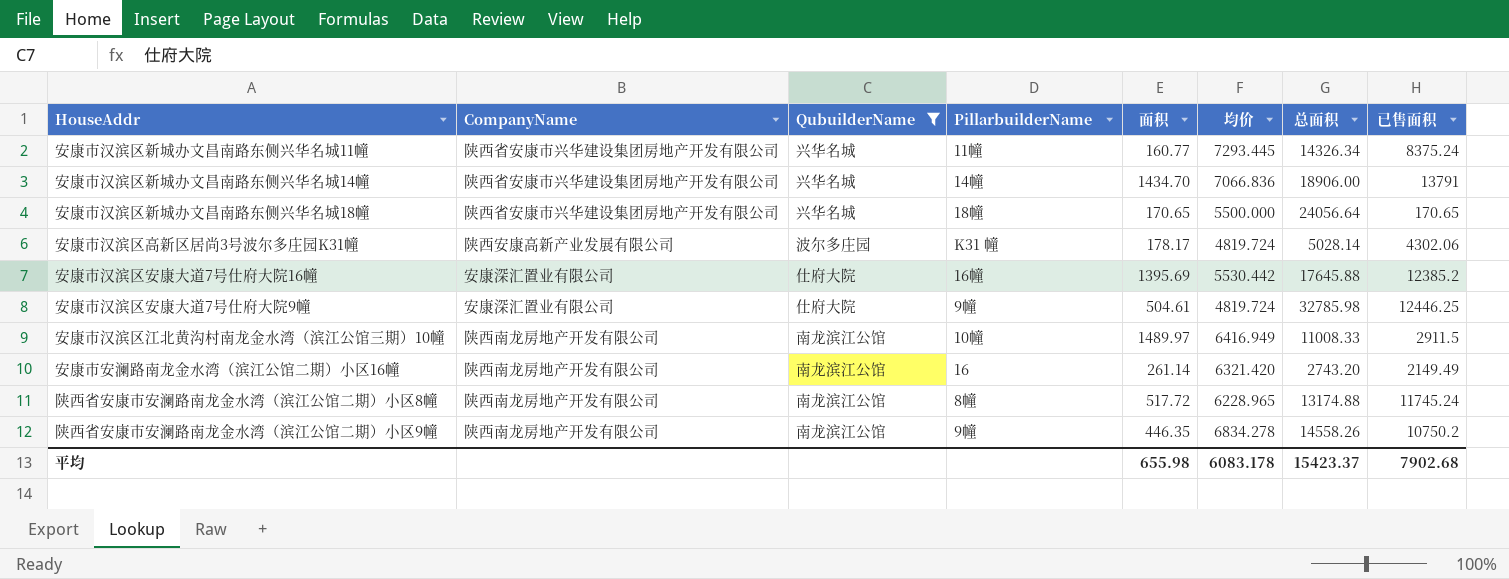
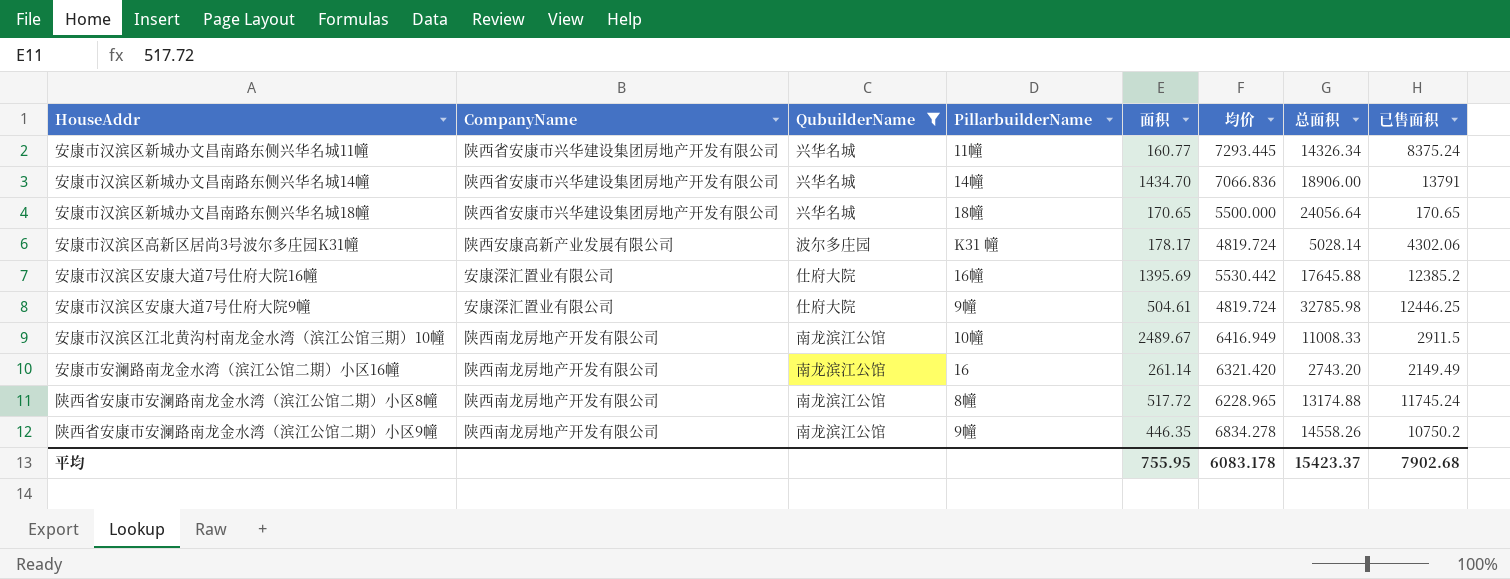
安康市汉滨区江北黄沟村南龙金水湾（滨江公馆三期）10幢 | 面积: 1489.97 -> 2489.67
平均 | 面积: 655.98 -> 755.95

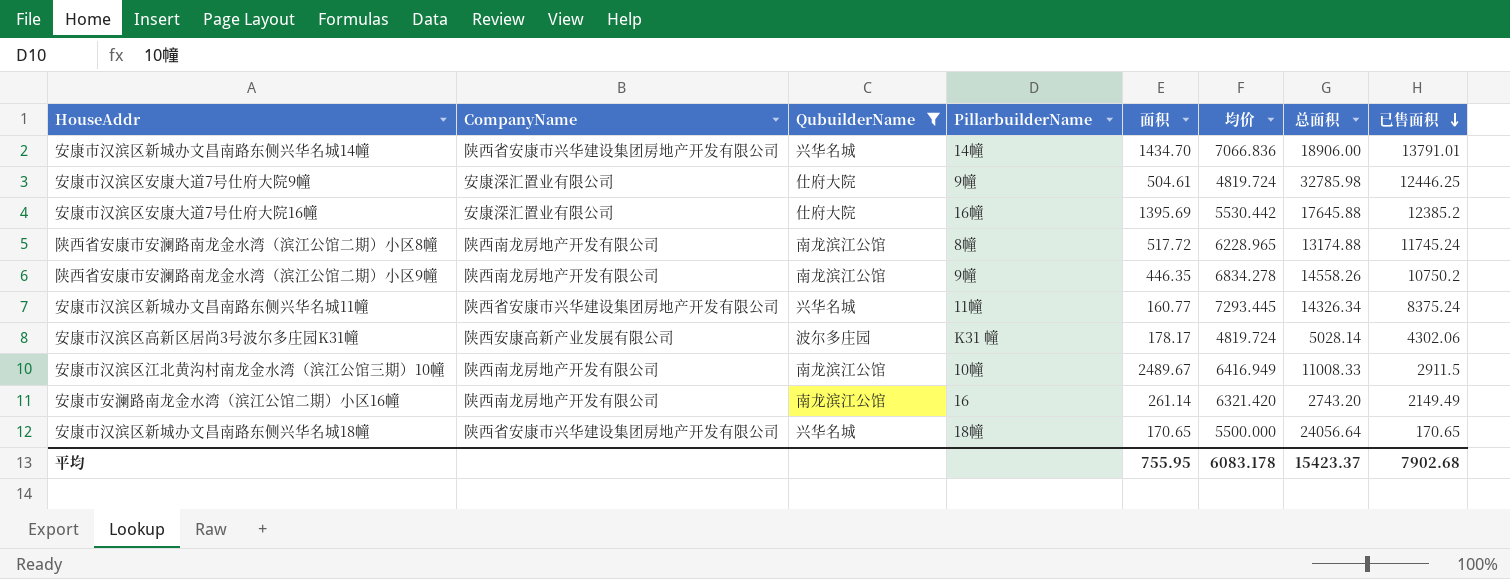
row order: none -> 已售面积 descending
安康市汉滨区新城办文昌南路东侧兴华名城14幢 | 已售面积: 13791 -> 13791.01

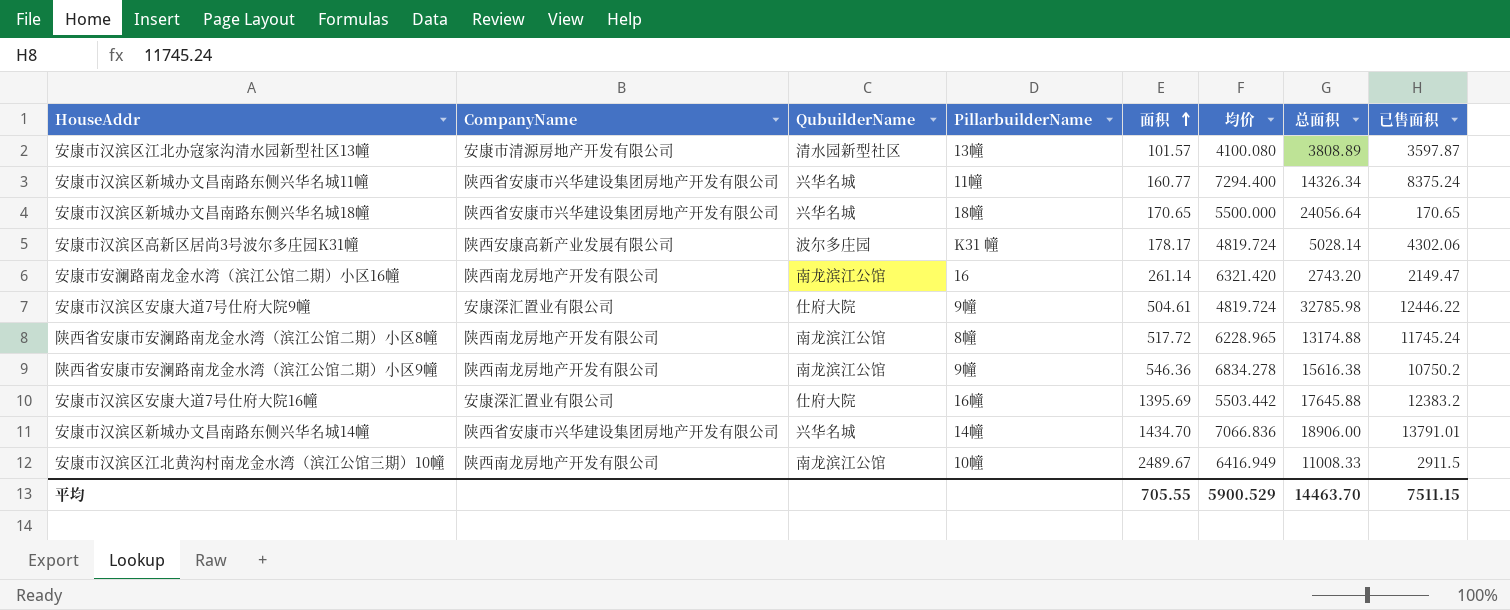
filter: QubuilderName != 清水园新型社区 -> none
row order: 已售面积 descending -> 面积 ascending
安康市汉滨区新城办文昌南路东侧兴华名城11幢 | 均价: 7293.445 -> 7294.400
安康市安澜路南龙金水湾（滨江公馆二期）小区16幢 | 已售面积: 2149.49 -> 2149.47
安康市汉滨区安康大道7号仕府大院9幢 | 已售面积: 12446.25 -> 12446.22
陕西省安康市安澜路南龙金水湾（滨江公馆二期）小区9幢 | 面积: 446.35 -> 546.36
陕西省安康市安澜路南龙金水湾（滨江公馆二期）小区9幢 | 总面积: 14558.26 -> 15616.38
安康市汉滨区安康大道7号仕府大院16幢 | 均价: 5530.442 -> 5503.442
安康市汉滨区安康大道7号仕府大院16幢 | 已售面积: 12385.2 -> 12383.2
平均 | 面积: 755.95 -> 705.55
平均 | 均价: 6083.178 -> 5900.529
平均 | 总面积: 15423.37 -> 14463.70
平均 | 已售面积: 7902.68 -> 7511.15

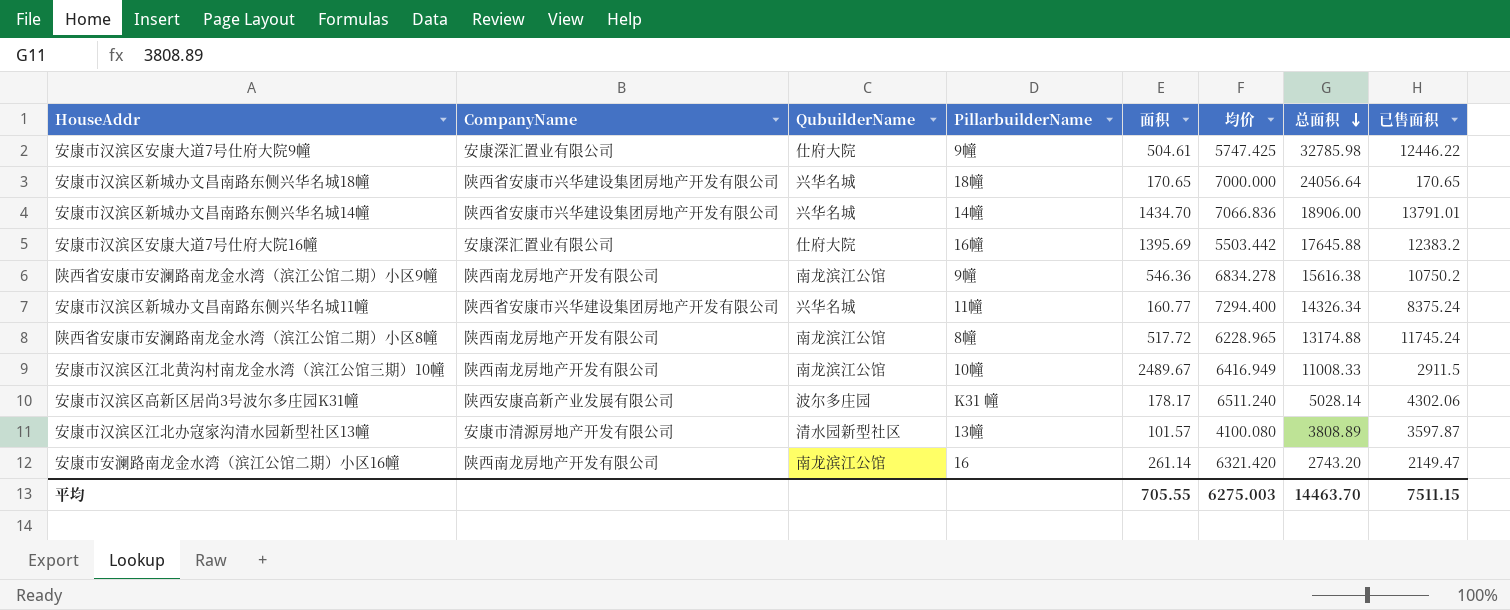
row order: 面积 ascending -> 总面积 descending
安康市汉滨区安康大道7号仕府大院9幢 | 均价: 4819.724 -> 5747.425
安康市汉滨区新城办文昌南路东侧兴华名城18幢 | 均价: 5500.000 -> 7000.000
安康市汉滨区高新区居尚3号波尔多庄园K31幢 | 均价: 4819.724 -> 6511.240
平均 | 均价: 5900.529 -> 6275.003

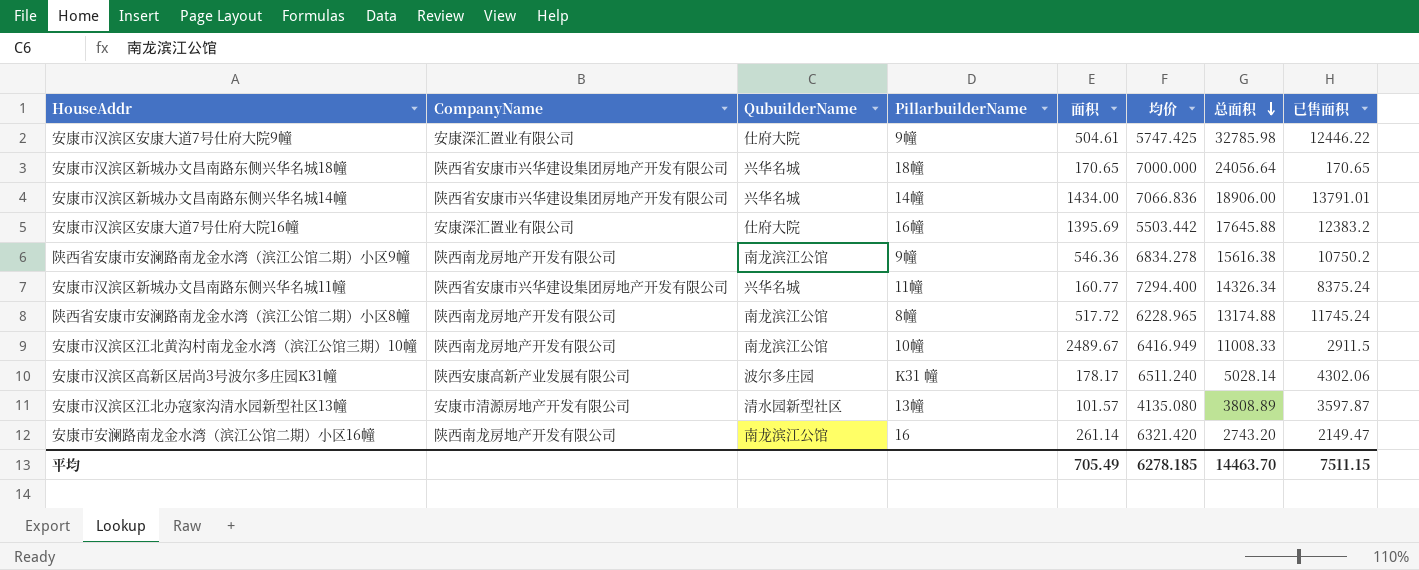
安康市汉滨区新城办文昌南路东侧兴华名城14幢 | 面积: 1434.70 -> 1434.00
安康市汉滨区江北办寇家沟清水园新型社区13幢 | 均价: 4100.080 -> 4135.080
平均 | 面积: 705.55 -> 705.49
平均 | 均价: 6275.003 -> 6278.185

